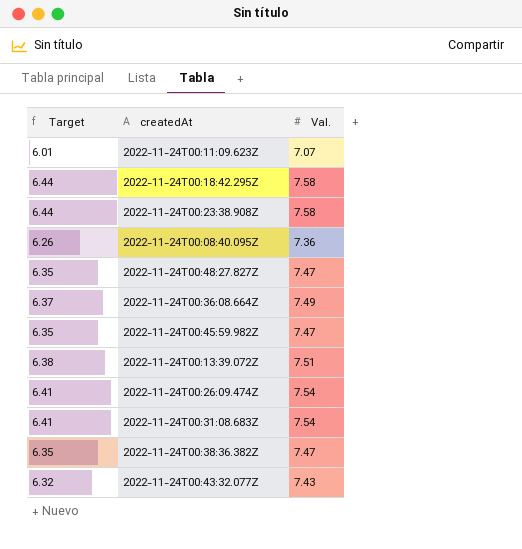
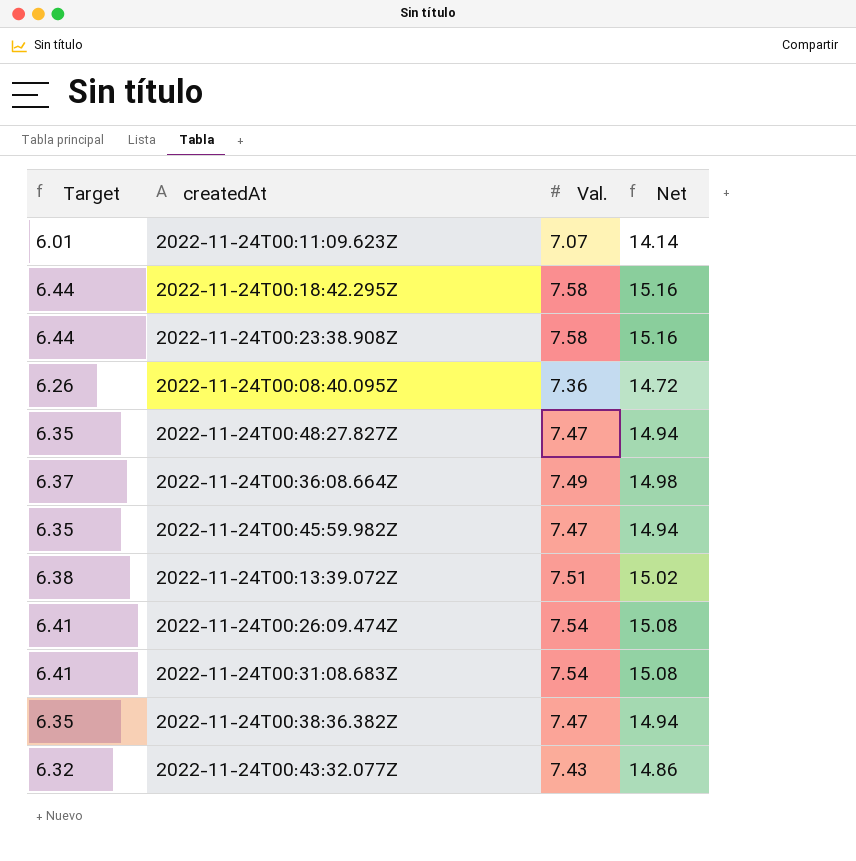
column Net | formula: none -> [Val.] * 2

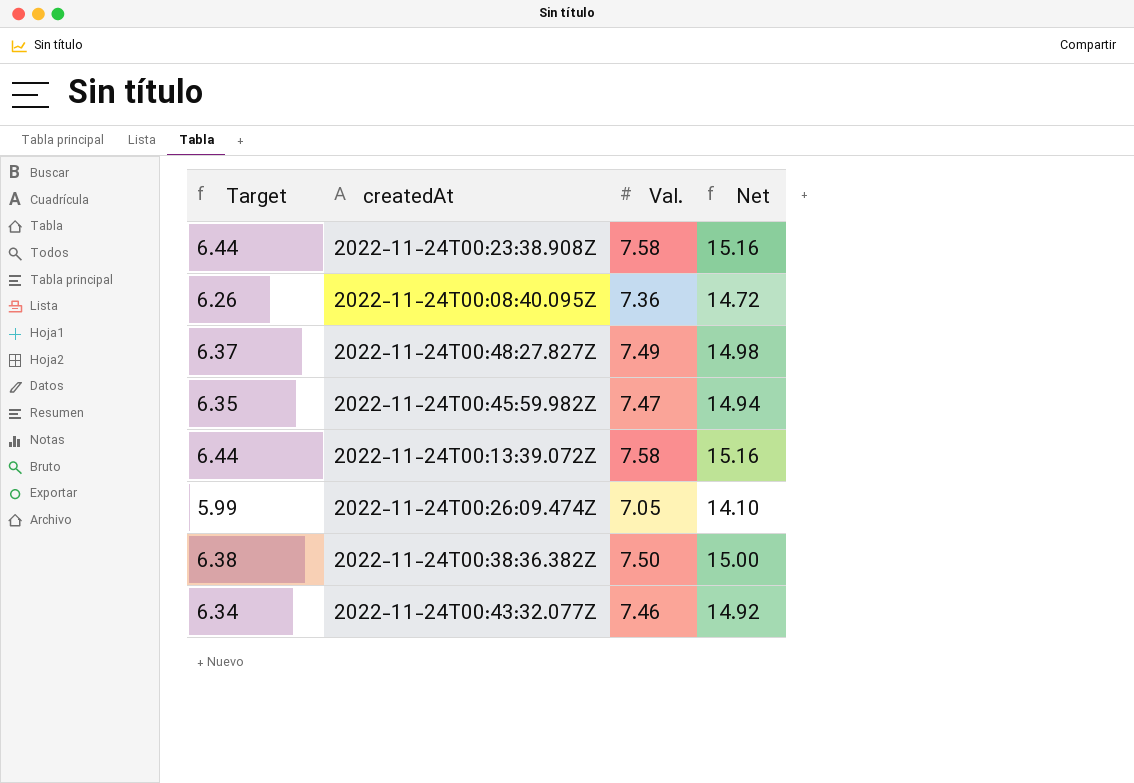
row 2022-11-24T00:11:09.623Z: 6.01 | 7.07 | 14.14 -> none
row 2022-11-24T00:18:42.295Z: 6.44 | 7.58 | 15.16 -> none
row 2022-11-24T00:36:08.664Z: 6.37 | 7.49 | 14.98 -> none
row 2022-11-24T00:31:08.683Z: 6.41 | 7.54 | 15.08 -> none
2022-11-24T00:48:27.827Z | Target: 6.35 -> 6.37
2022-11-24T00:48:27.827Z | Val.: 7.47 -> 7.49
2022-11-24T00:48:27.827Z | Net: 14.94 -> 14.98
2022-11-24T00:13:39.072Z | Target: 6.38 -> 6.44
2022-11-24T00:13:39.072Z | Val.: 7.51 -> 7.58
2022-11-24T00:13:39.072Z | Net: 15.02 -> 15.16
2022-11-24T00:26:09.474Z | Target: 6.41 -> 5.99
2022-11-24T00:26:09.474Z | Val.: 7.54 -> 7.05
2022-11-24T00:26:09.474Z | Net: 15.08 -> 14.10
2022-11-24T00:38:36.382Z | Target: 6.35 -> 6.38
2022-11-24T00:38:36.382Z | Val.: 7.47 -> 7.50
2022-11-24T00:38:36.382Z | Net: 14.94 -> 15.00
2022-11-24T00:43:32.077Z | Target: 6.32 -> 6.34
2022-11-24T00:43:32.077Z | Val.: 7.43 -> 7.46
2022-11-24T00:43:32.077Z | Net: 14.86 -> 14.92

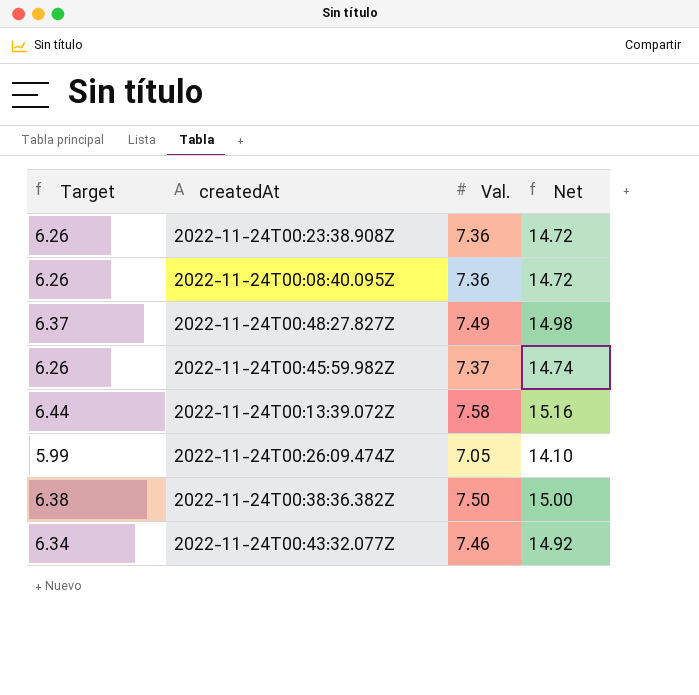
2022-11-24T00:23:38.908Z | Target: 6.44 -> 6.26
2022-11-24T00:23:38.908Z | Val.: 7.58 -> 7.36
2022-11-24T00:23:38.908Z | Net: 15.16 -> 14.72
2022-11-24T00:45:59.982Z | Target: 6.35 -> 6.26
2022-11-24T00:45:59.982Z | Val.: 7.47 -> 7.37
2022-11-24T00:45:59.982Z | Net: 14.94 -> 14.74

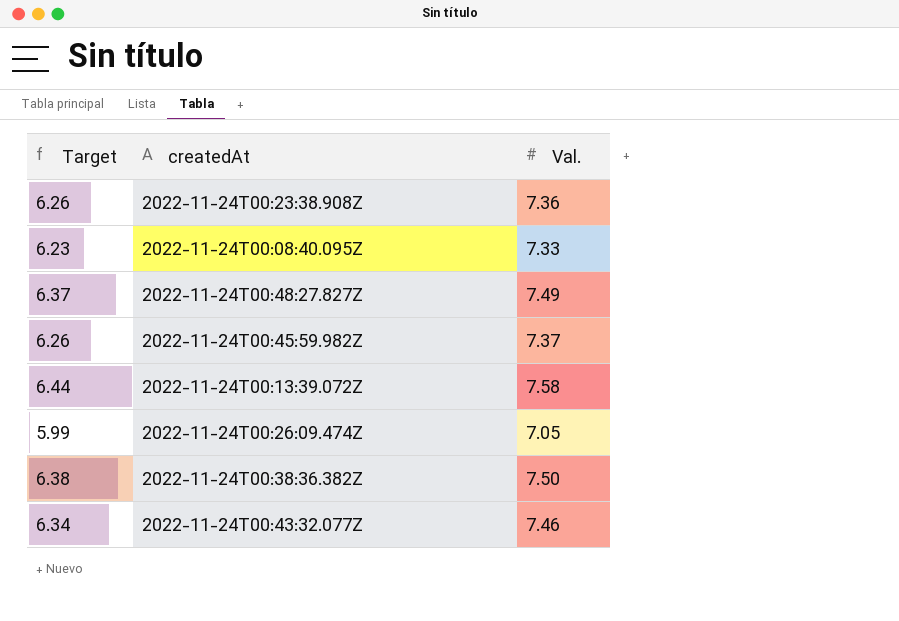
column Net | formula: [Val.] * 2 -> none
2022-11-24T00:08:40.095Z | Target: 6.26 -> 6.23
2022-11-24T00:08:40.095Z | Val.: 7.36 -> 7.33

